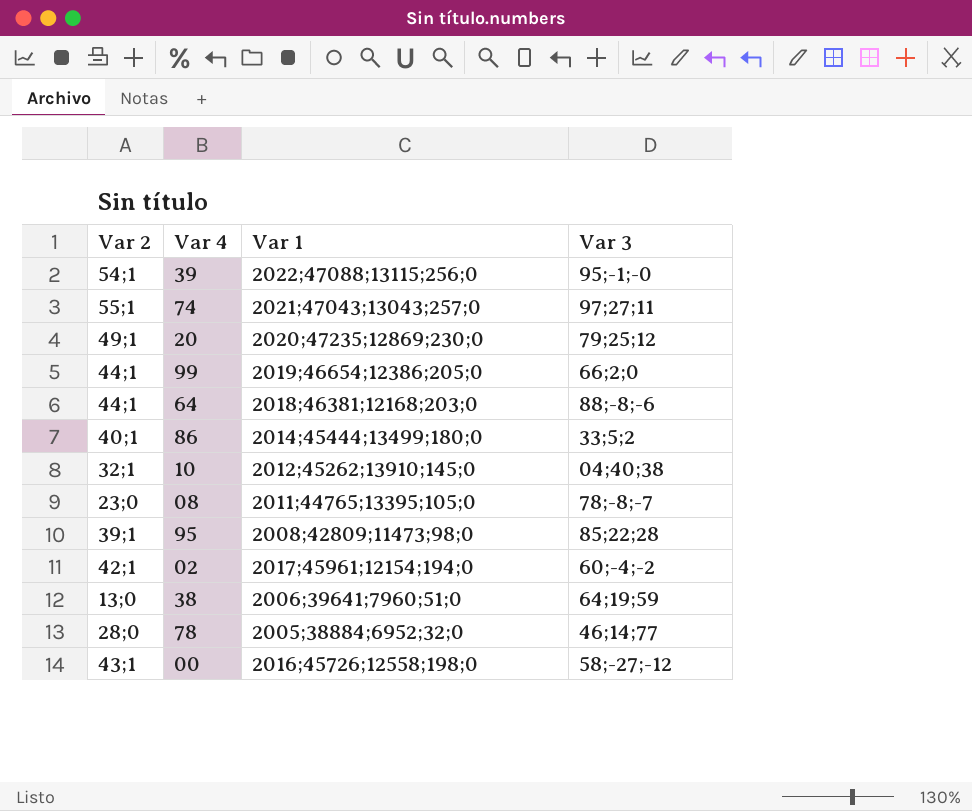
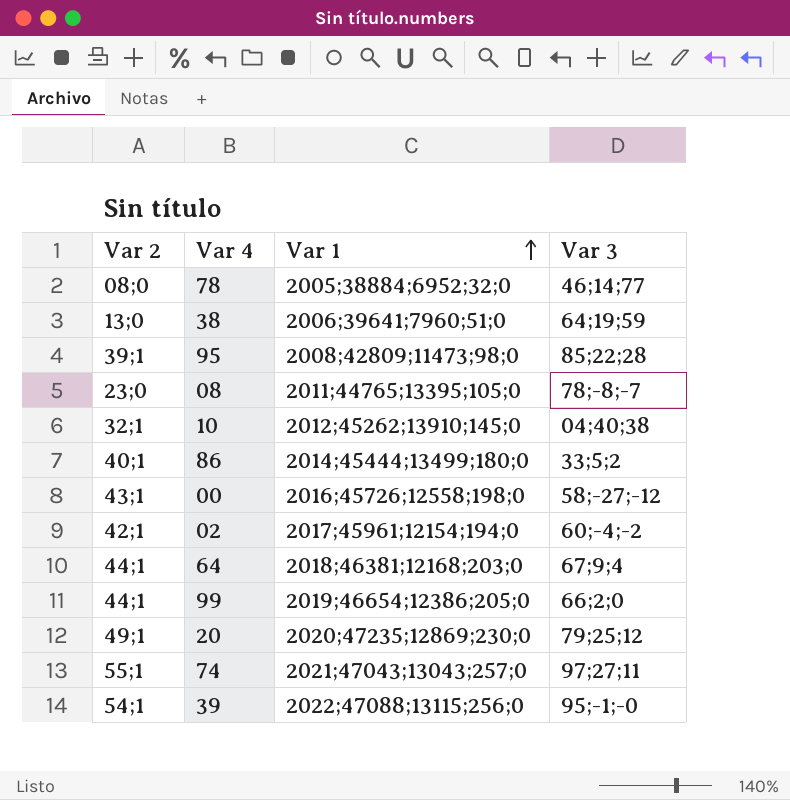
row order: none -> Var 1 ascending
78 | Var 2: 28;0 -> 08;0
64 | Var 3: 88;-8;-6 -> 67;9;4

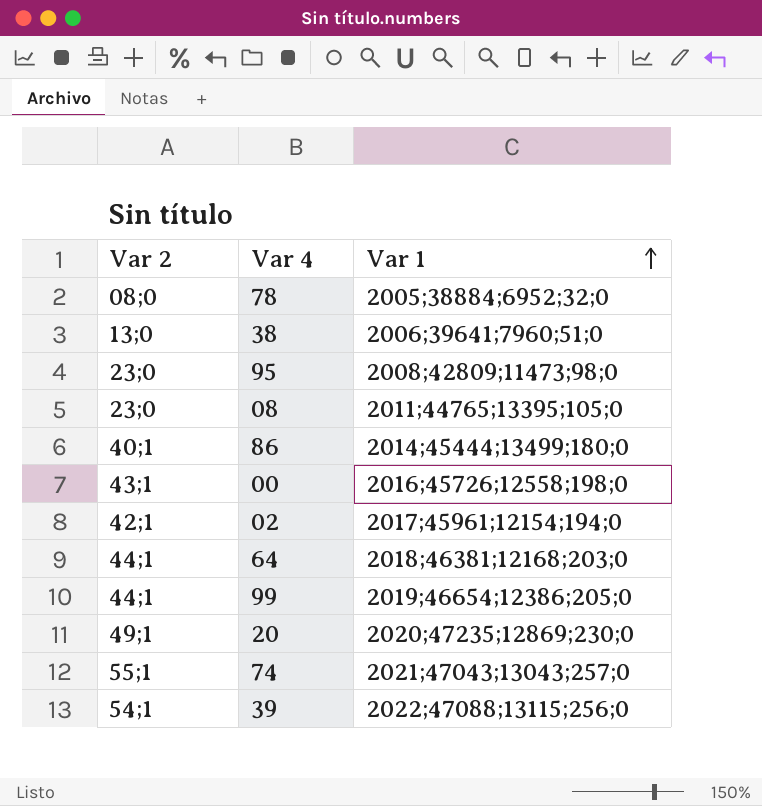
column Var 3 | position: 4 -> none
row 10: 32;1 | 2012;45262;13910;145;0 | 04;40;38 -> none
95 | Var 2: 39;1 -> 23;0

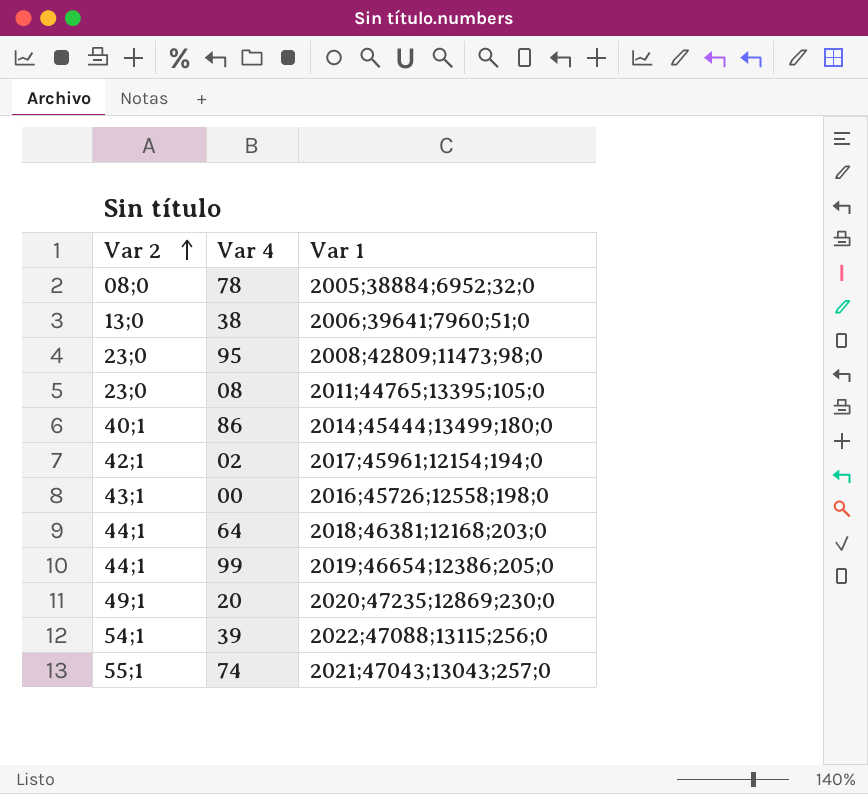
row order: Var 1 ascending -> Var 2 ascending

